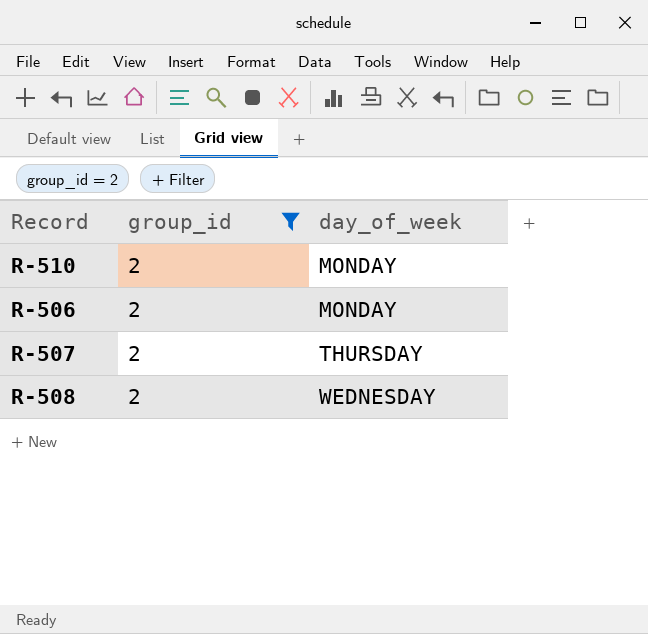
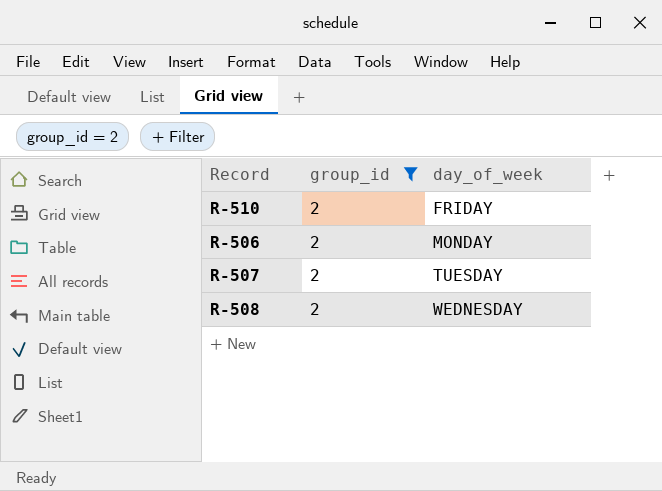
R-510 | day_of_week: MONDAY -> FRIDAY
R-507 | day_of_week: THURSDAY -> TUESDAY

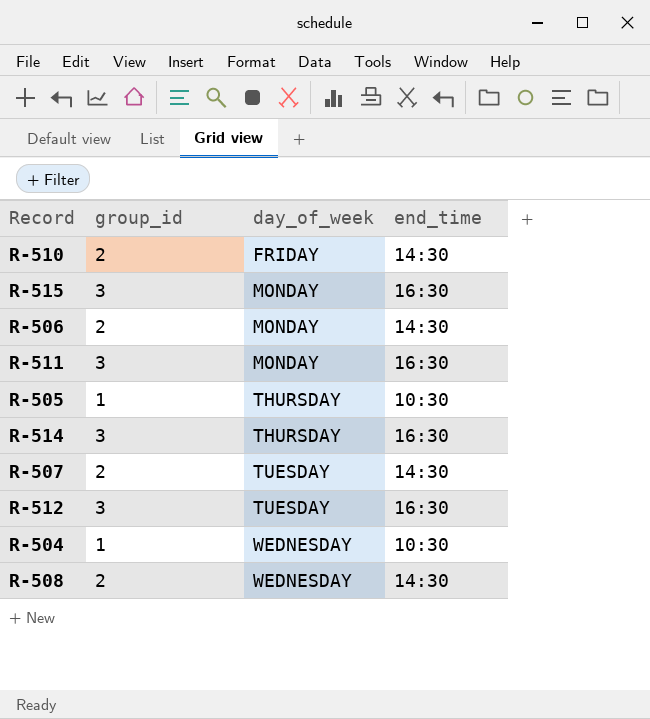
filter: group_id = 2 -> none
column end_time | position: none -> 4

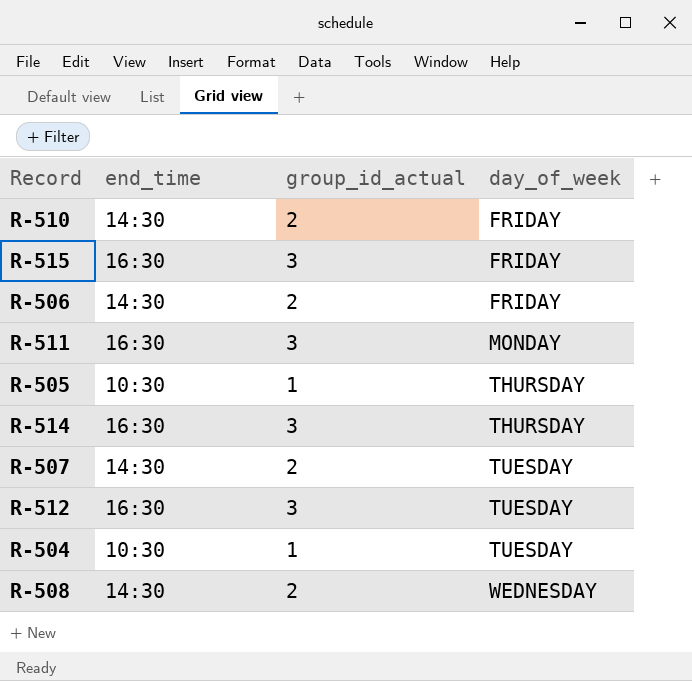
column end_time | position: 4 -> 2
column name: group_id -> group_id_actual
R-515 | day_of_week: MONDAY -> FRIDAY
R-506 | day_of_week: MONDAY -> FRIDAY
R-504 | day_of_week: WEDNESDAY -> TUESDAY

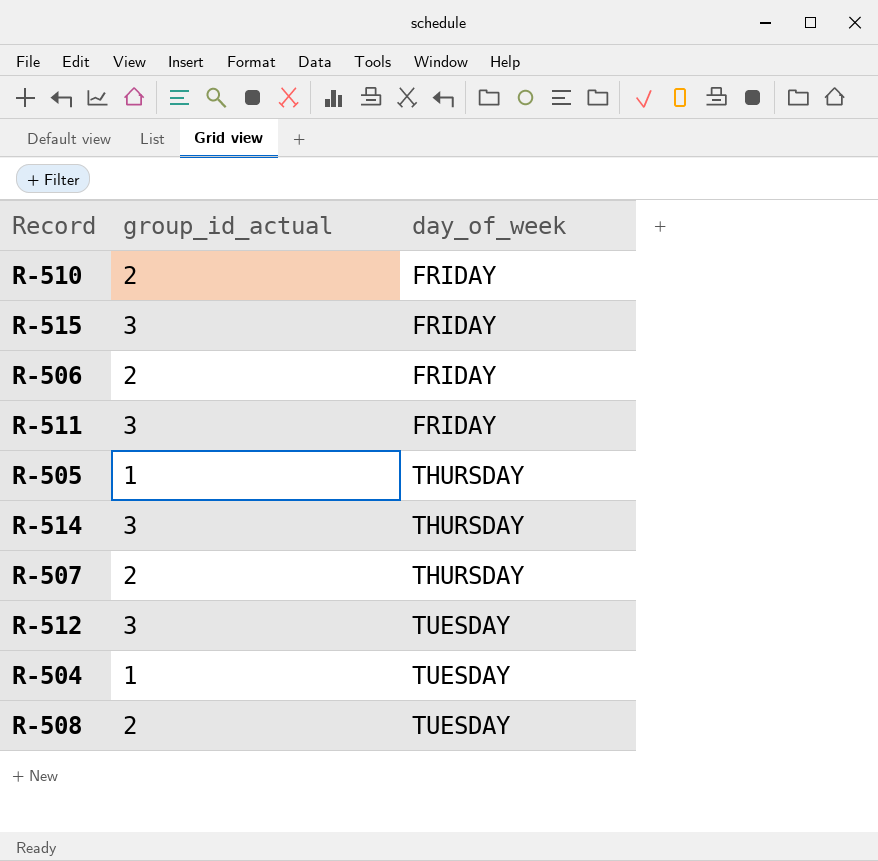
column end_time | position: 2 -> none
R-511 | day_of_week: MONDAY -> FRIDAY
R-507 | day_of_week: TUESDAY -> THURSDAY
R-508 | day_of_week: WEDNESDAY -> TUESDAY

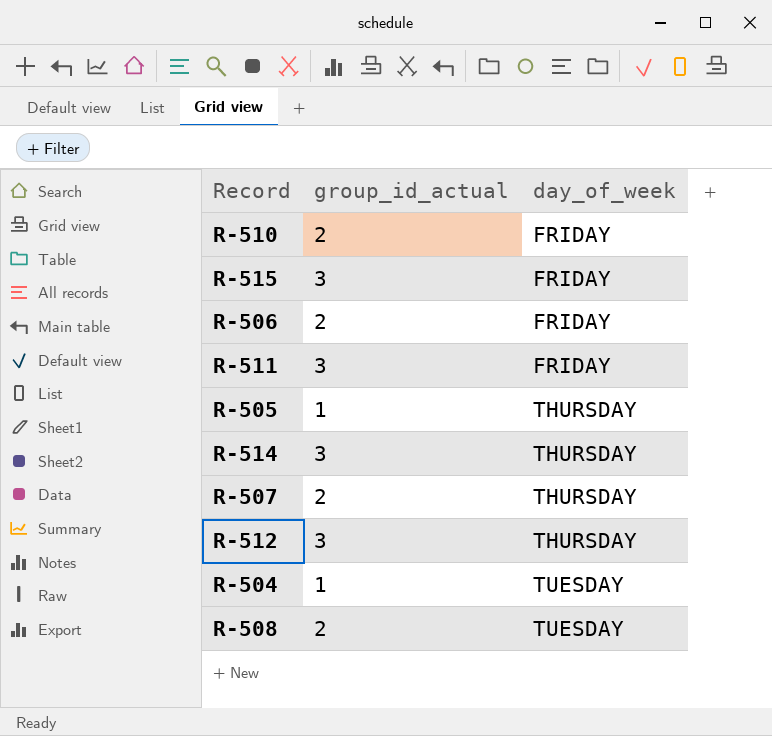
R-512 | day_of_week: TUESDAY -> THURSDAY

